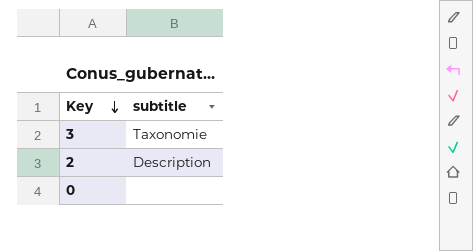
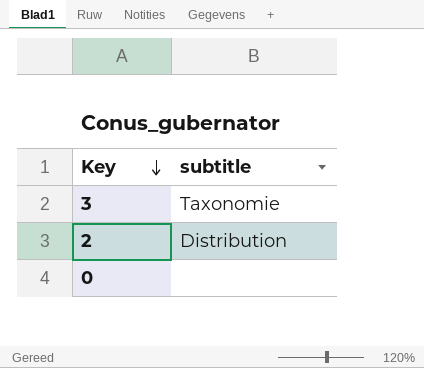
2 | subtitle: Description -> Distribution

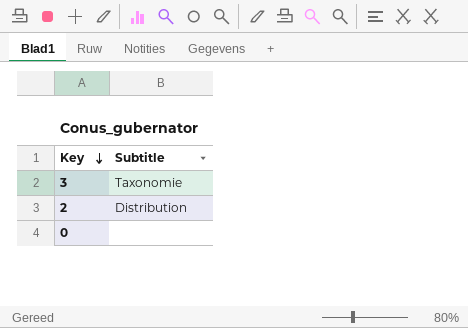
column name: subtitle -> Subtitle

